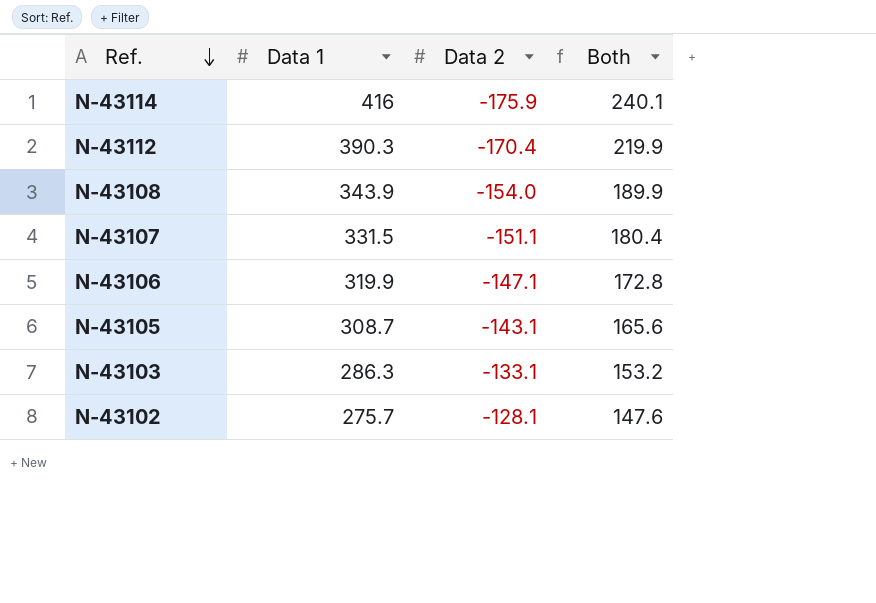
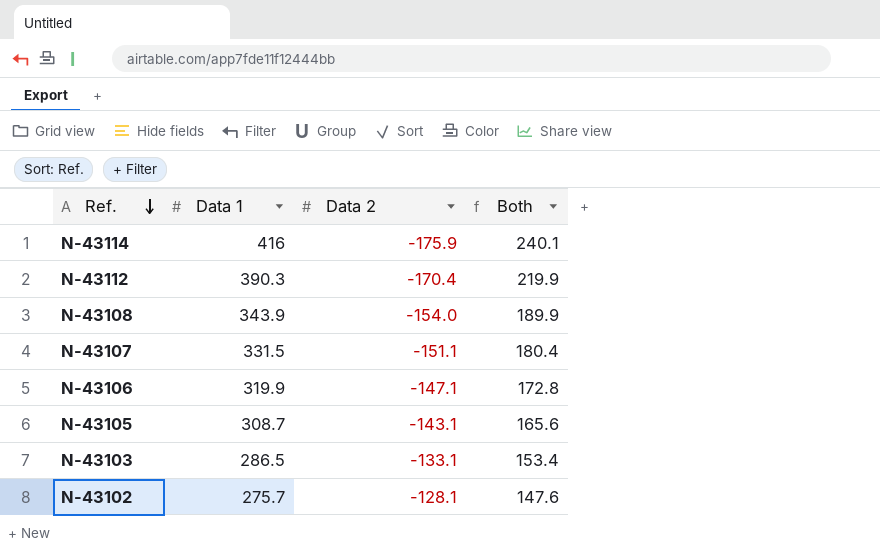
N-43103 | Data 1: 286.3 -> 286.5
N-43103 | Both: 153.2 -> 153.4

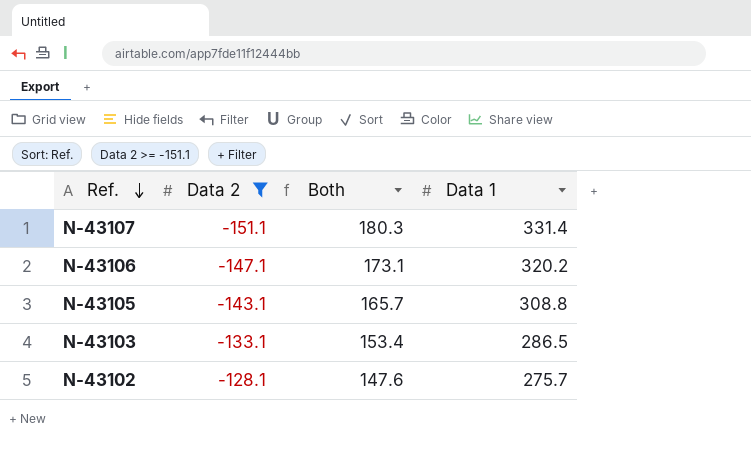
filter: none -> Data 2 >= -151.1
column Data 1 | position: 2 -> 4
N-43107 | Both: 180.4 -> 180.3
N-43107 | Data 1: 331.5 -> 331.4
N-43106 | Both: 172.8 -> 173.1
N-43106 | Data 1: 319.9 -> 320.2
N-43105 | Both: 165.6 -> 165.7
N-43105 | Data 1: 308.7 -> 308.8

